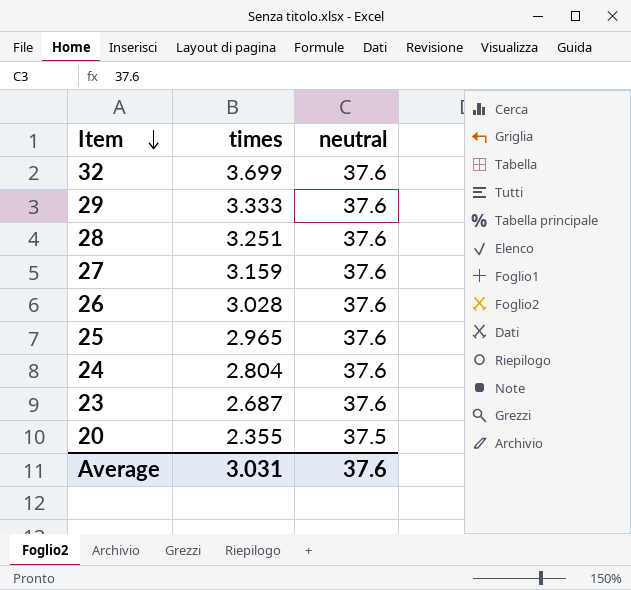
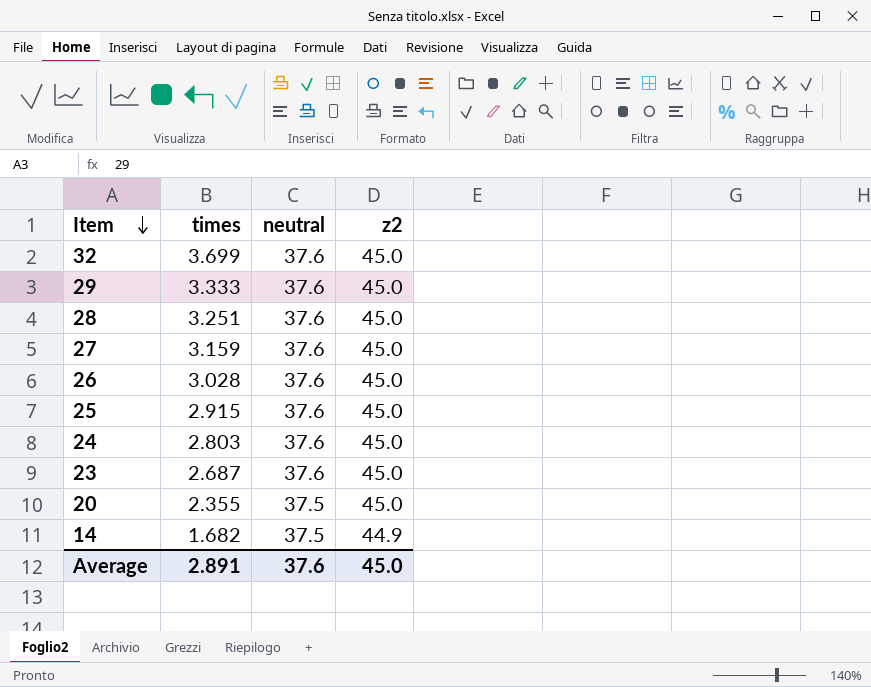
column z2 | position: none -> 4
25 | times: 2.965 -> 2.915
24 | times: 2.804 -> 2.803
row 14: none -> 1.682 | 37.5 | 44.9
Average | times: 3.031 -> 2.891

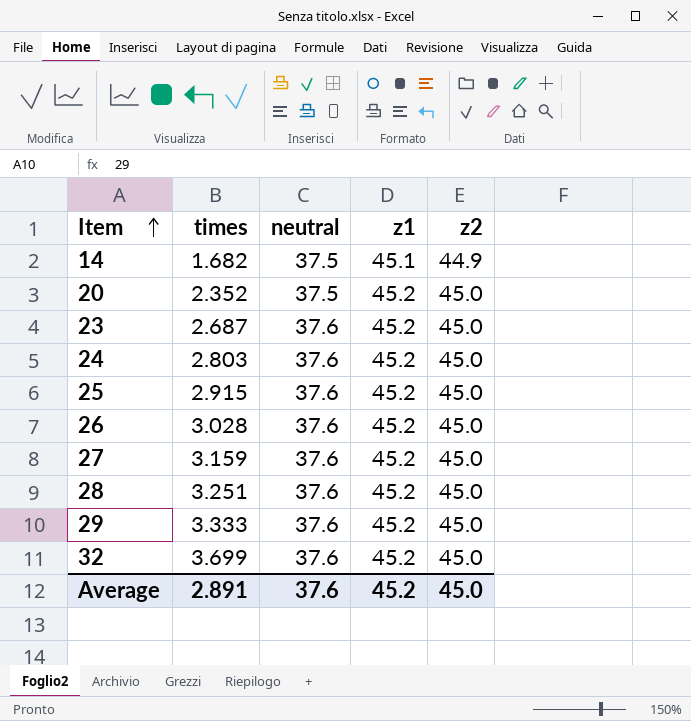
row order: Item descending -> Item ascending
column z1 | position: none -> 4
20 | times: 2.355 -> 2.352

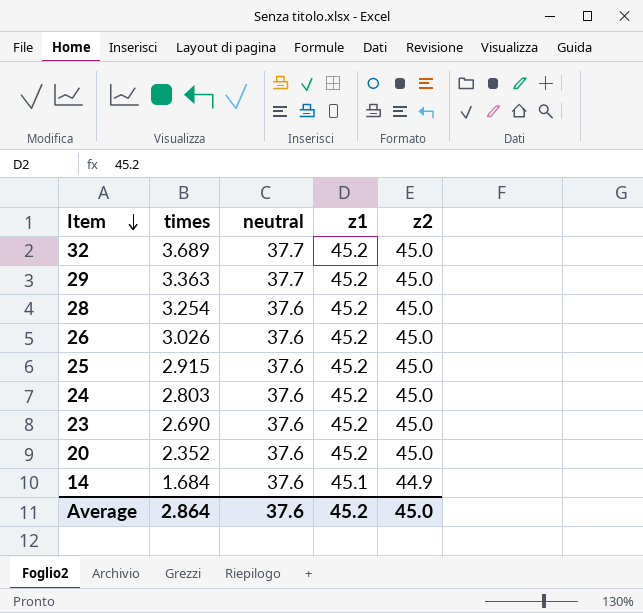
row order: Item ascending -> Item descending
row 27: 3.159 | 37.6 | 45.2 | 45.0 -> none
32 | times: 3.699 -> 3.689
32 | neutral: 37.6 -> 37.7
29 | times: 3.333 -> 3.363
29 | neutral: 37.6 -> 37.7
28 | times: 3.251 -> 3.254
26 | times: 3.028 -> 3.026
23 | times: 2.687 -> 2.690
20 | neutral: 37.5 -> 37.6
14 | times: 1.682 -> 1.684
14 | neutral: 37.5 -> 37.6
Average | times: 2.891 -> 2.864

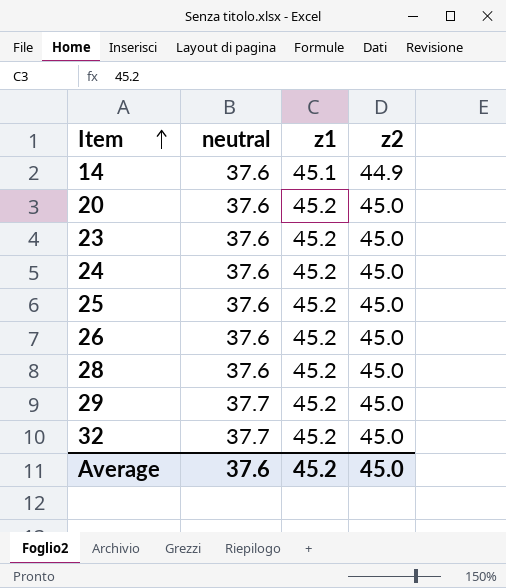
row order: Item descending -> Item ascending
column times | position: 2 -> none

